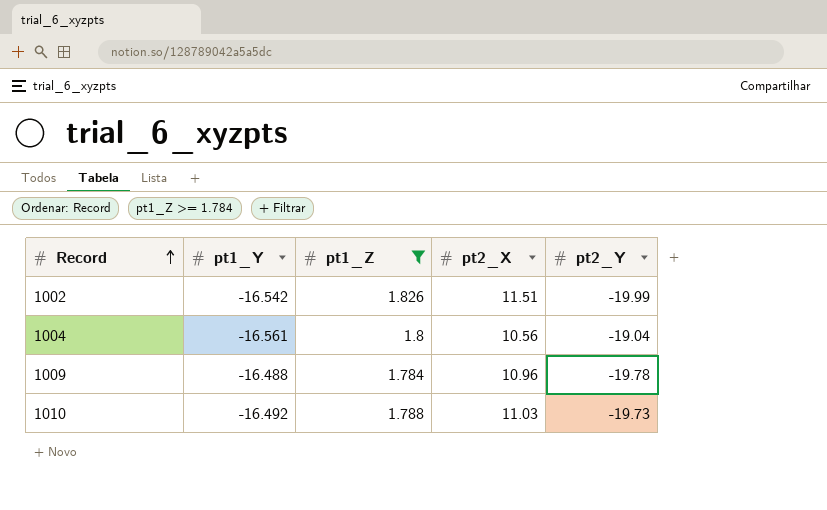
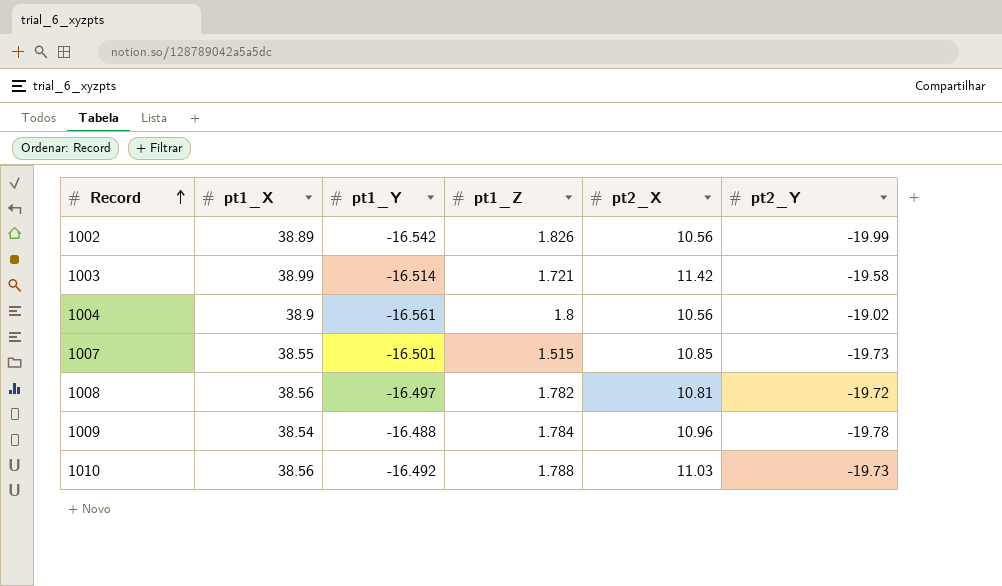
filter: pt1_Z >= 1.784 -> none
column pt1_X | position: none -> 2
1002 | pt2_X: 11.51 -> 10.56
1004 | pt2_Y: -19.04 -> -19.02

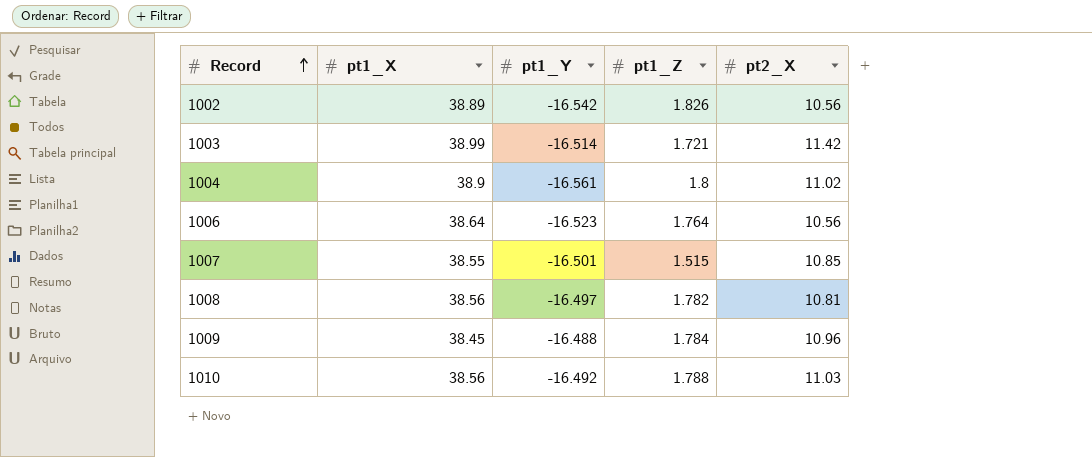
column pt2_Y | position: 6 -> none
1004 | pt2_X: 10.56 -> 11.02
row 1006: none -> 38.64 | -16.523 | 1.764 | 10.56
1009 | pt1_X: 38.54 -> 38.45

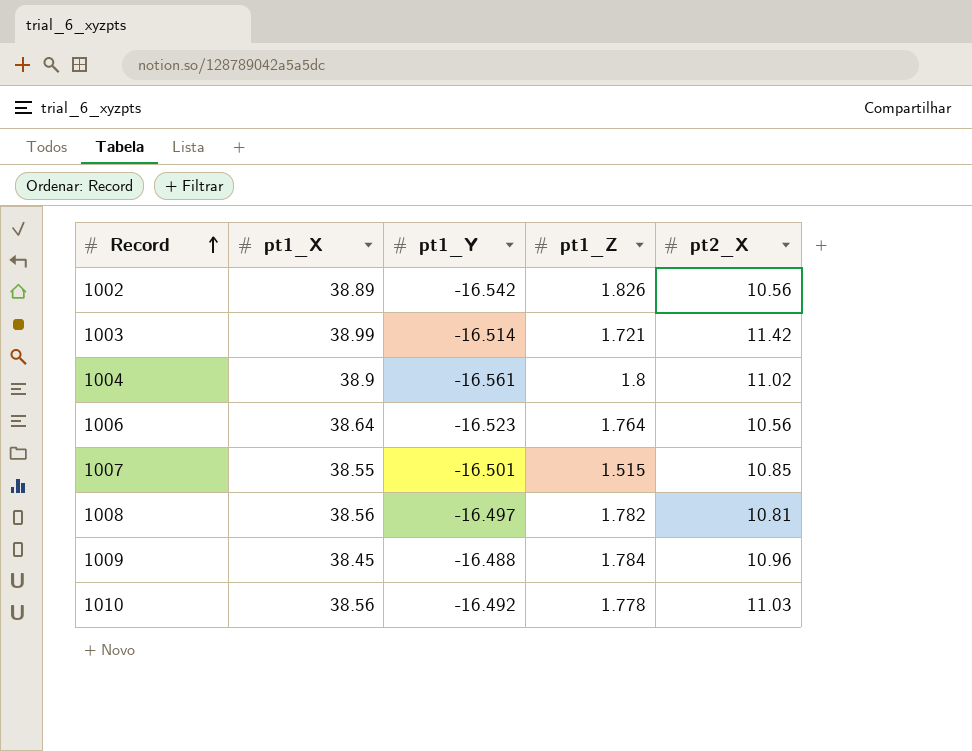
1010 | pt1_Z: 1.788 -> 1.778

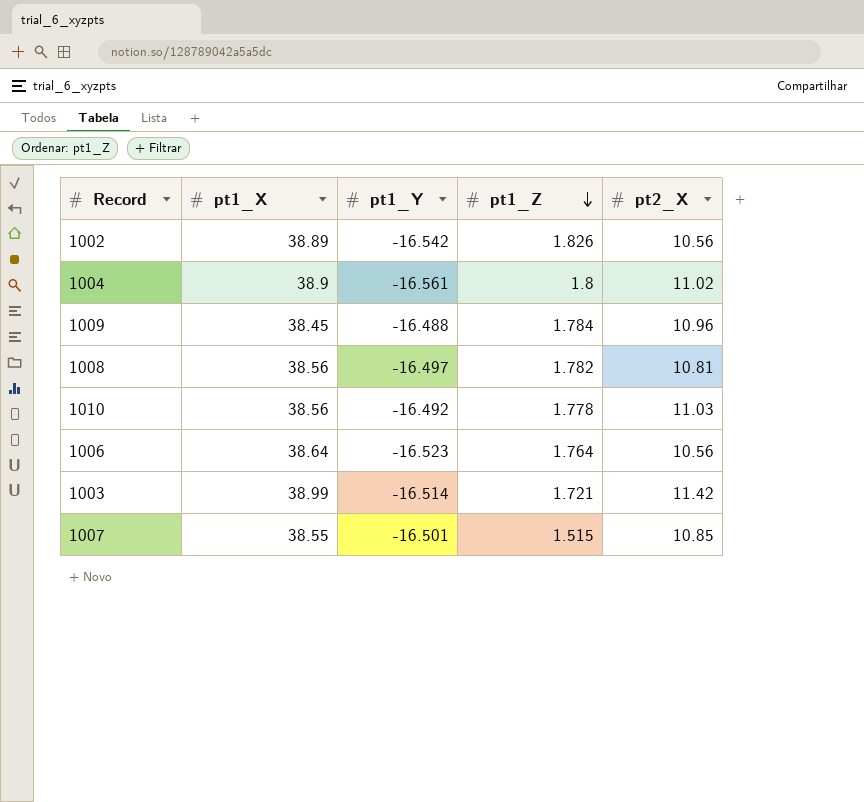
row order: Record ascending -> pt1_Z descending

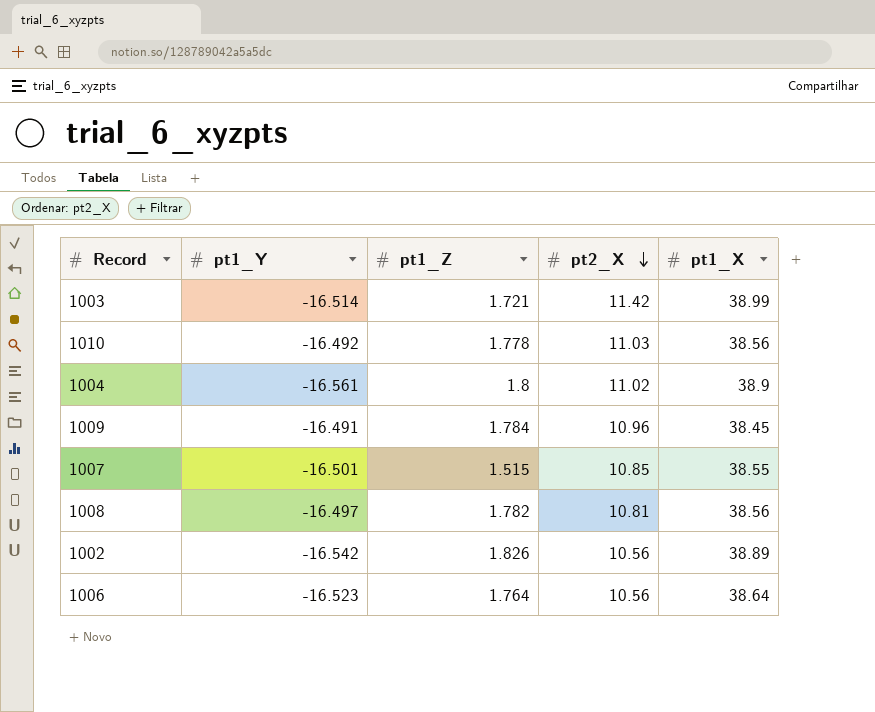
row order: pt1_Z descending -> pt2_X descending
column pt1_X | position: 2 -> 5
1009 | pt1_Y: -16.488 -> -16.491

